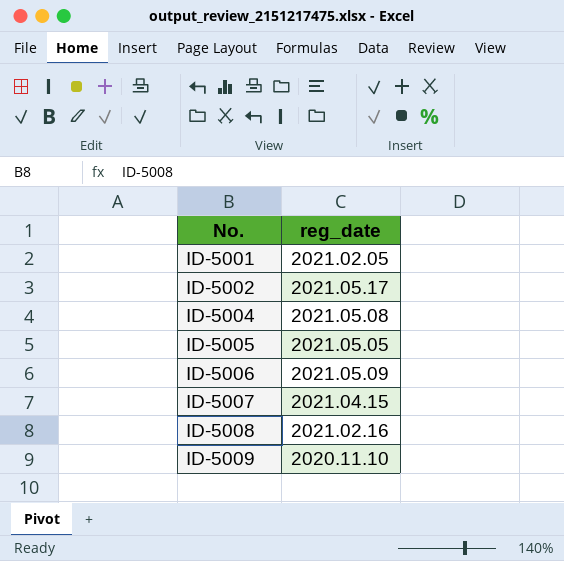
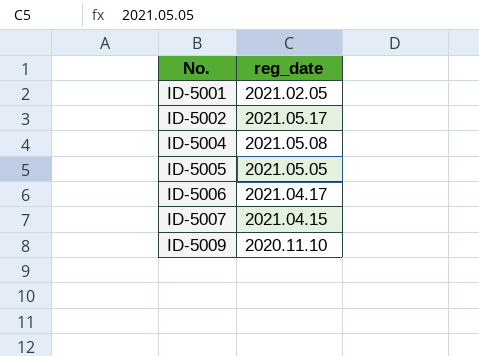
row ID-5008: 2021.02.16 -> none
ID-5006 | reg_date: 2021.05.09 -> 2021.04.17

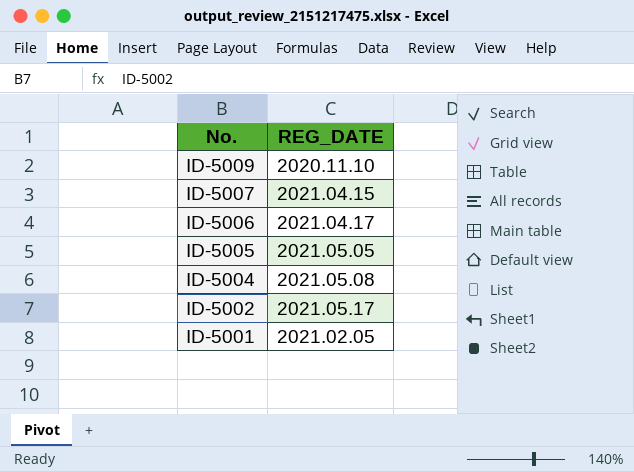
row order: No. ascending -> No. descending
column name: reg_date -> REG_DATE

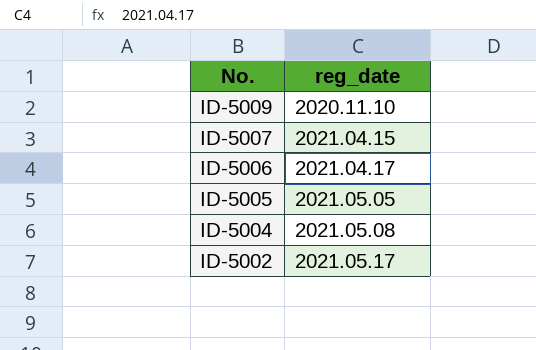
column name: REG_DATE -> reg_date
row ID-5001: 2021.02.05 -> none

